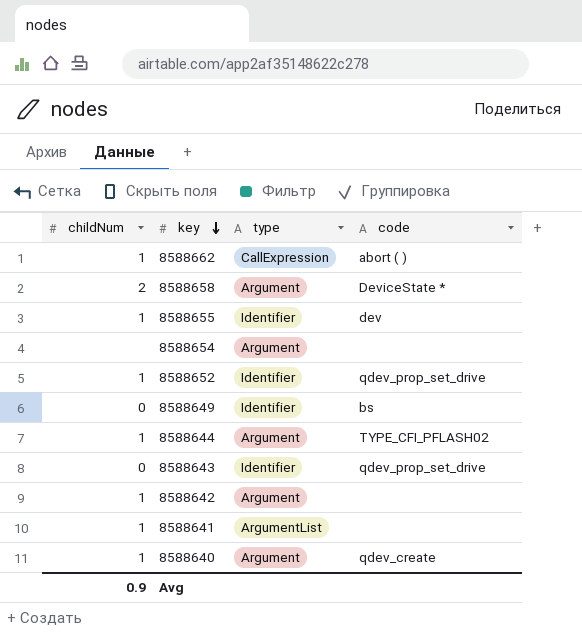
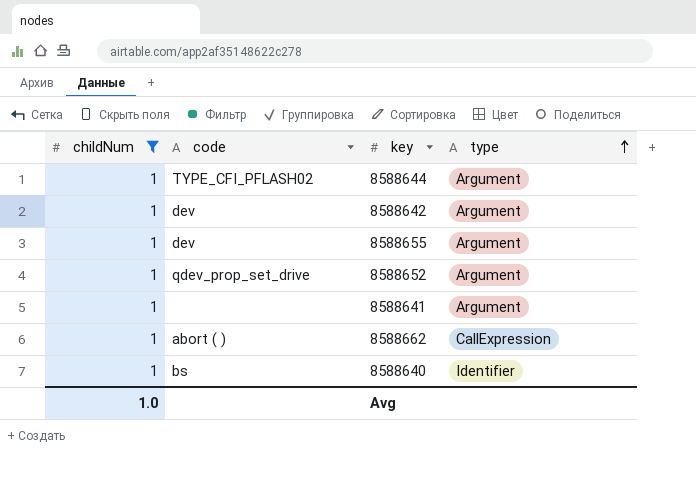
filter: none -> childNum = 1
row order: key descending -> type ascending
column code | position: 4 -> 2
8588642 | code: none -> dev
8588655 | type: Identifier -> Argument
8588652 | type: Identifier -> Argument
8588641 | type: ArgumentList -> Argument
8588640 | code: qdev_create -> bs
8588640 | type: Argument -> Identifier
Avg | childNum: 0.9 -> 1.0

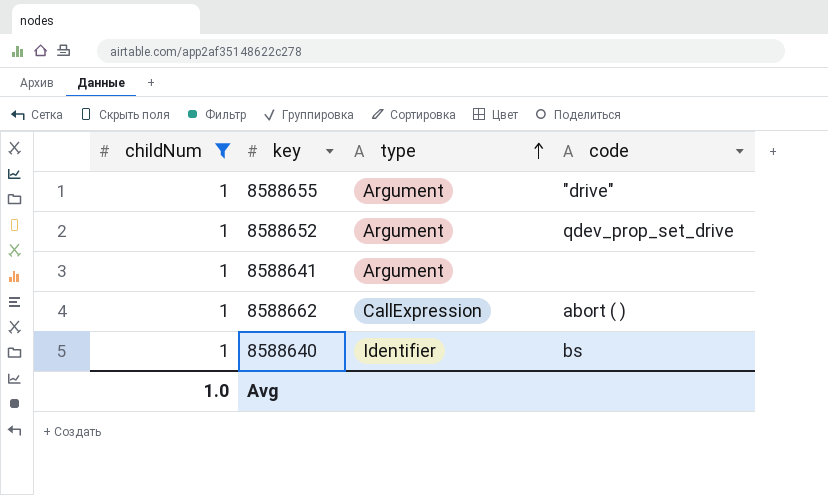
column code | position: 2 -> 4
row 8588644: 1 | TYPE_CFI_PFLASH02 | Argument -> none
row 8588642: 1 | dev | Argument -> none
8588655 | code: dev -> "drive"

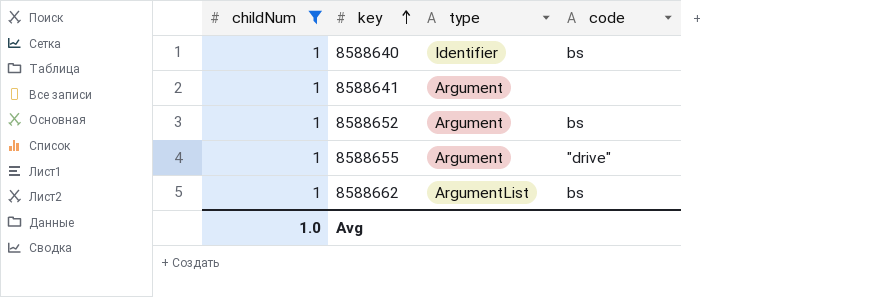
row order: type ascending -> key ascending
8588652 | code: qdev_prop_set_drive -> bs
8588662 | type: CallExpression -> ArgumentList
8588662 | code: abort ( ) -> bs

